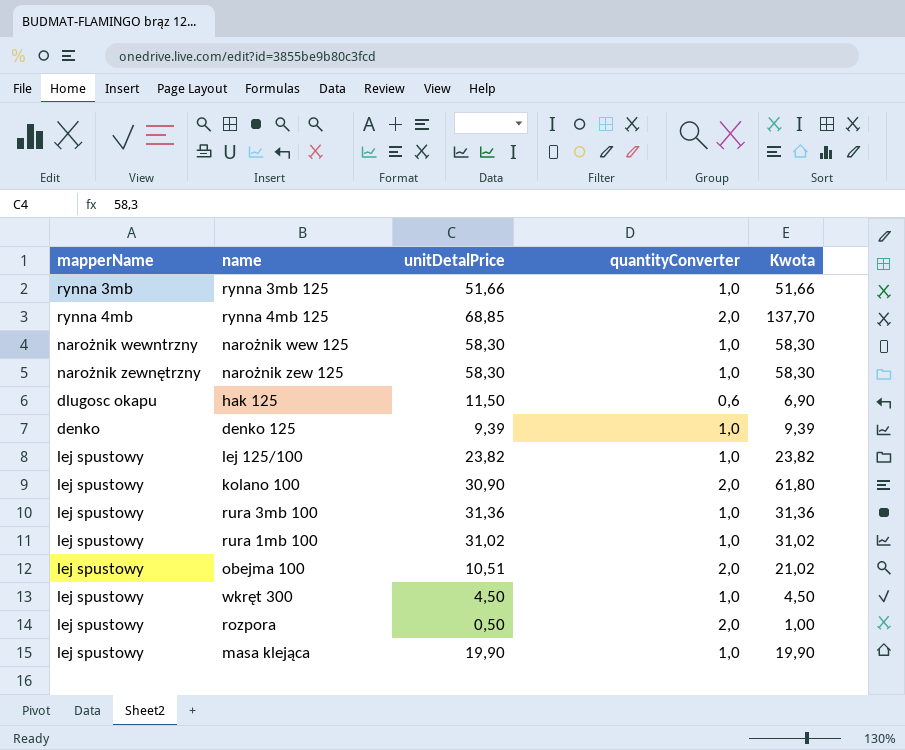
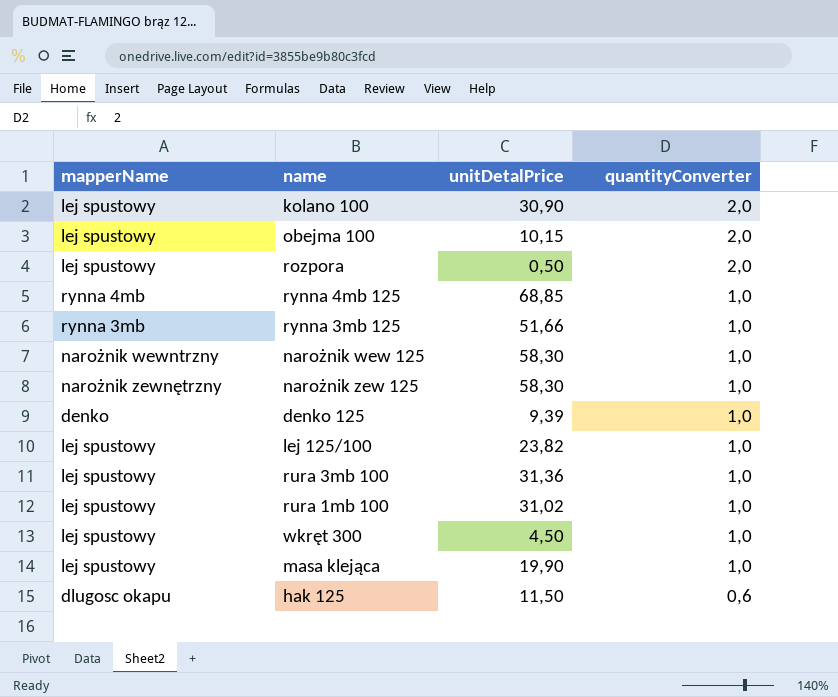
row order: none -> quantityConverter descending
column Kwota | formula: [unitDetalPrice] * [quantityConverter] -> none
obejma 100 | unitDetalPrice: 10,51 -> 10,15
rynna 4mb 125 | quantityConverter: 2,0 -> 1,0

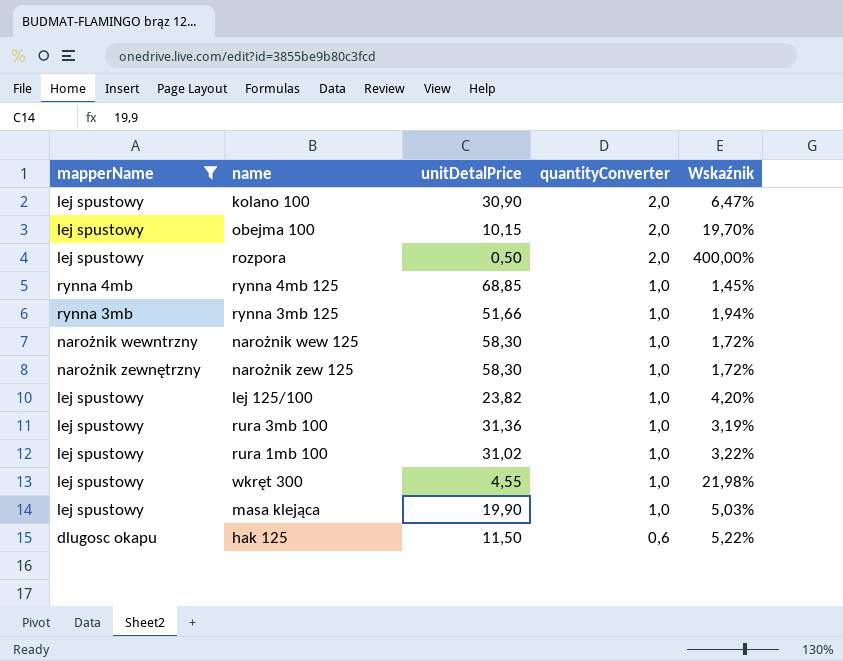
filter: none -> mapperName != denko
column Wskaźnik | formula: none -> [quantityConverter] / [unitDetalPrice]
wkręt 300 | unitDetalPrice: 4,50 -> 4,55

